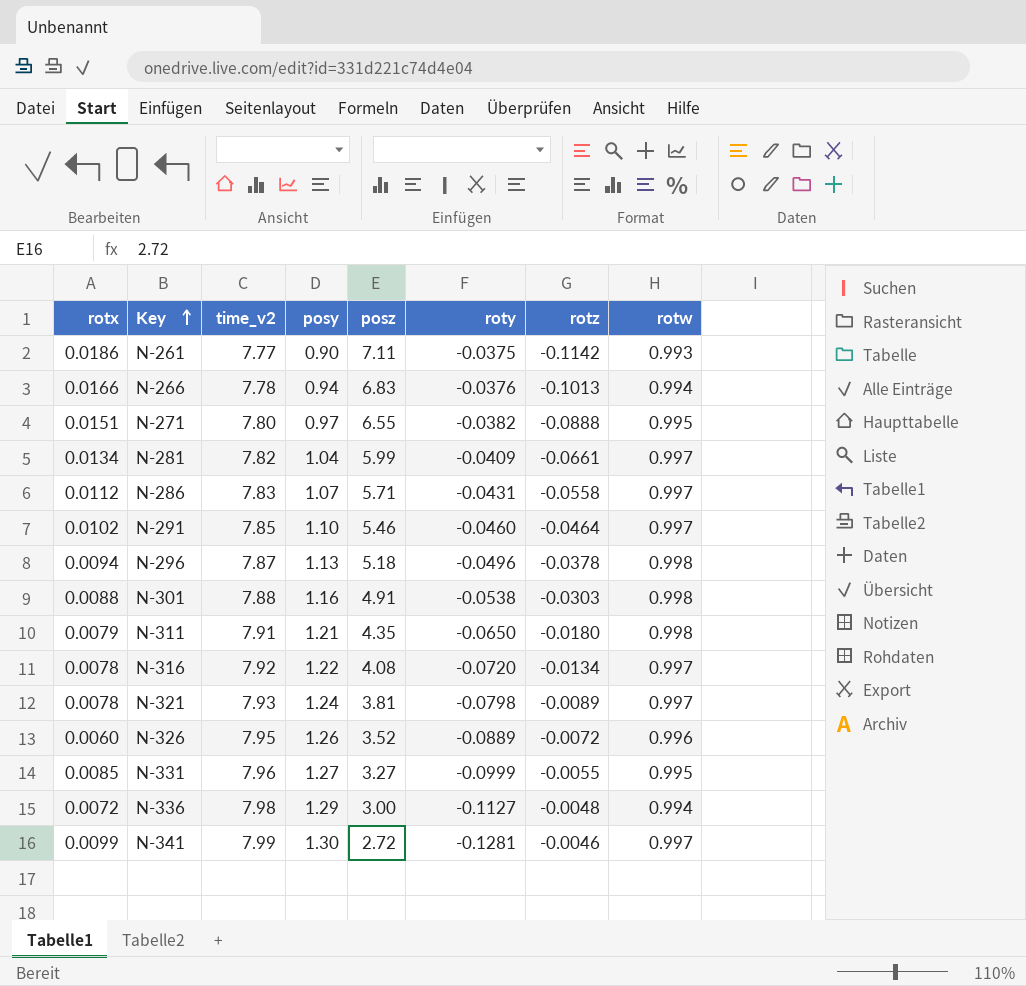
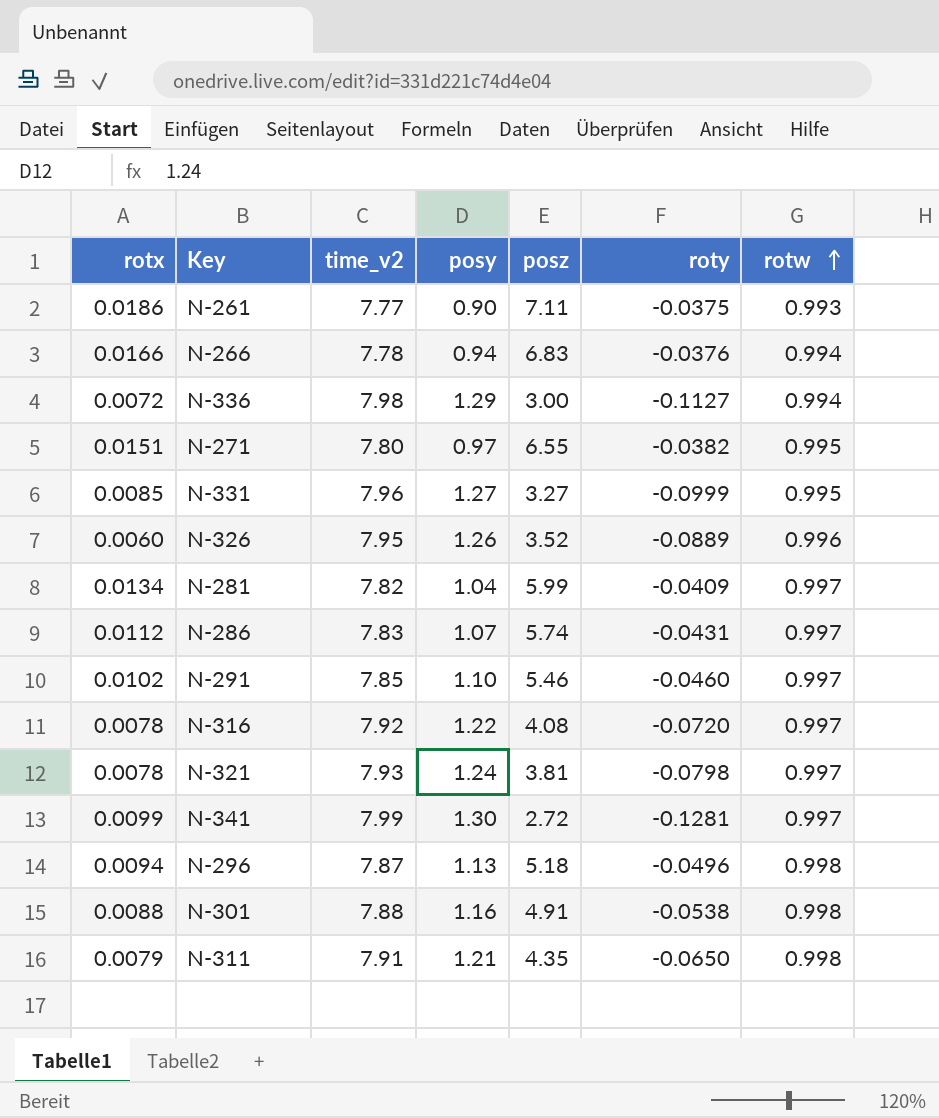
row order: Key ascending -> rotw ascending
column rotz | position: 7 -> none
N-286 | posz: 5.71 -> 5.74

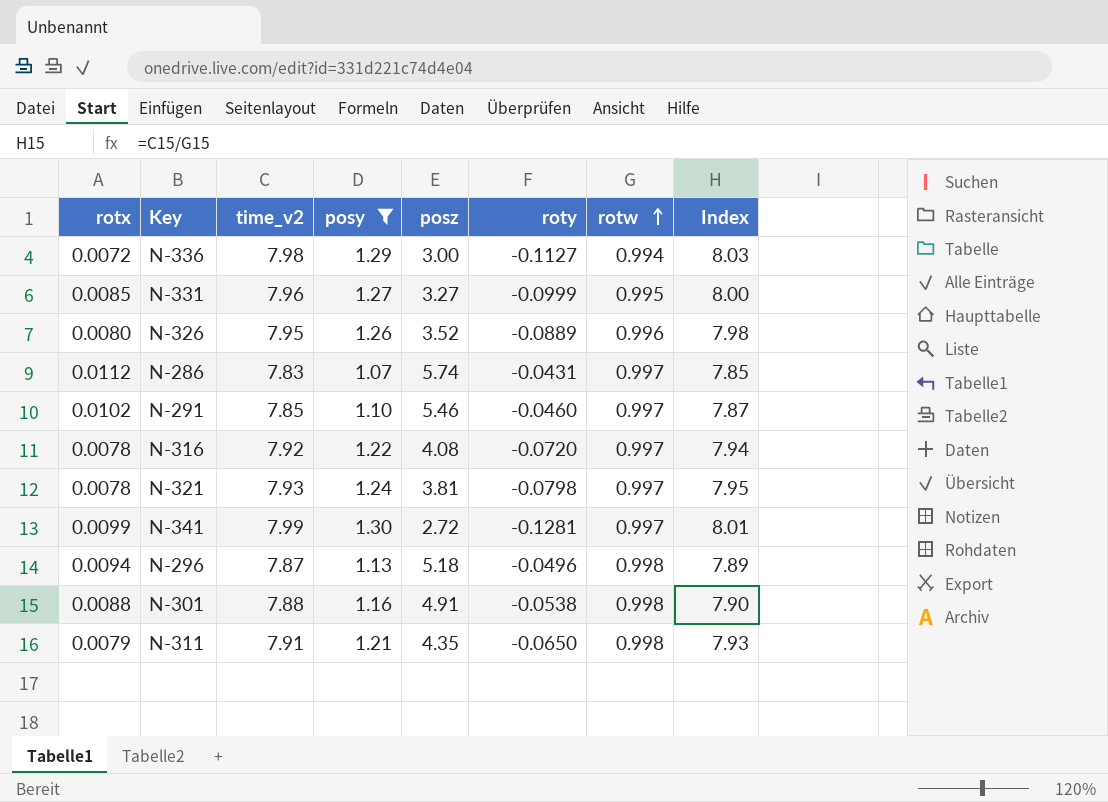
filter: none -> posy >= 1.07
column Index | formula: none -> [time_v2] / [rotw]
N-326 | rotx: 0.0060 -> 0.0080

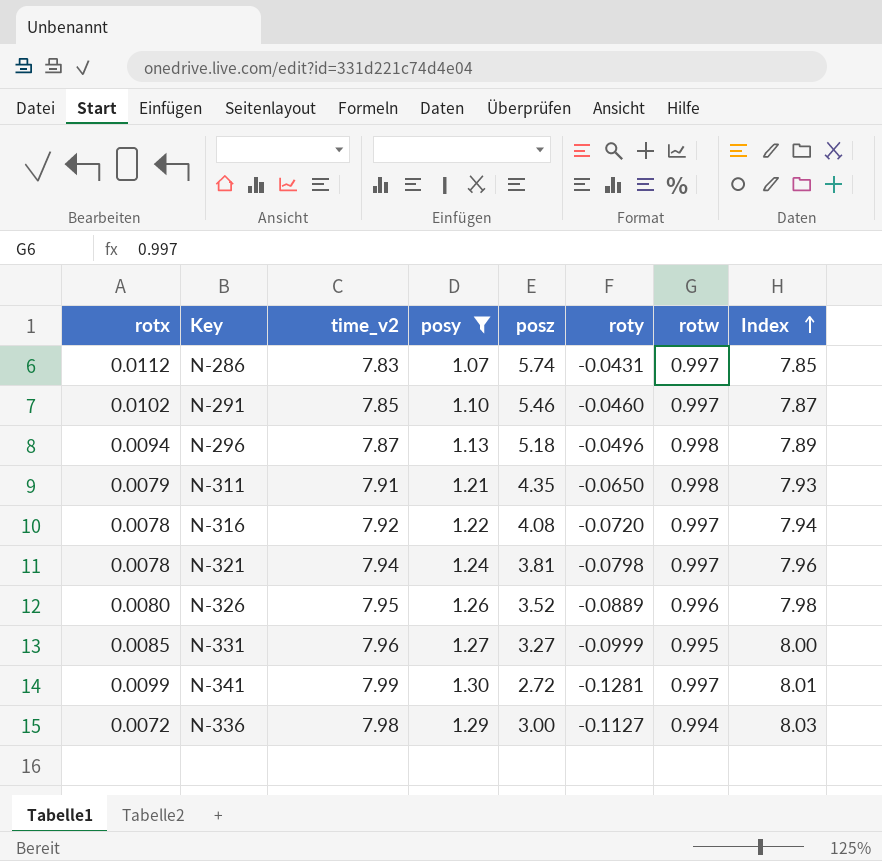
row order: rotw ascending -> Index ascending
row N-301: 0.0088 | 7.88 | 1.16 | 4.91 | -0.0538 | 0.998 | 7.90 -> none
N-321 | time_v2: 7.93 -> 7.94
N-321 | Index: 7.95 -> 7.96

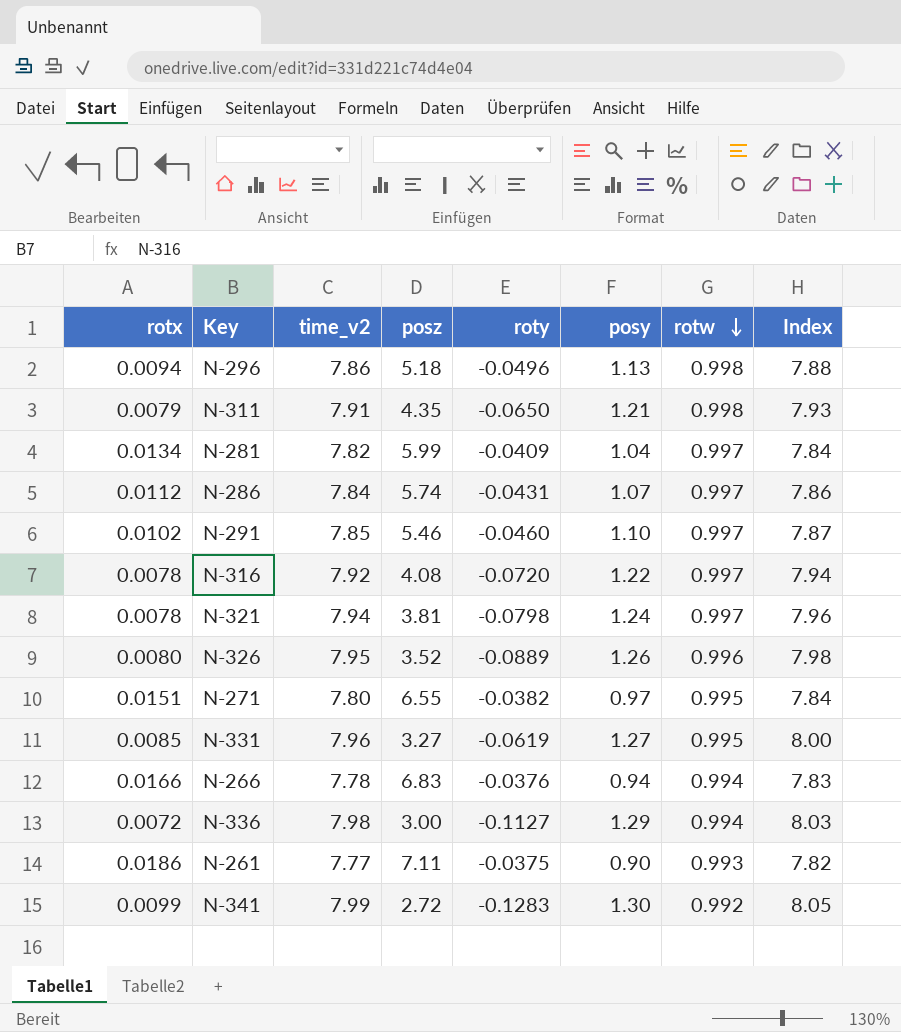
filter: posy >= 1.07 -> none
row order: Index ascending -> rotw descending
column posy | position: 4 -> 6
N-296 | time_v2: 7.87 -> 7.86
N-296 | Index: 7.89 -> 7.88
N-286 | time_v2: 7.83 -> 7.84
N-286 | Index: 7.85 -> 7.86
N-331 | roty: -0.0999 -> -0.0619
N-341 | roty: -0.1281 -> -0.1283
N-341 | rotw: 0.997 -> 0.992
N-341 | Index: 8.01 -> 8.05

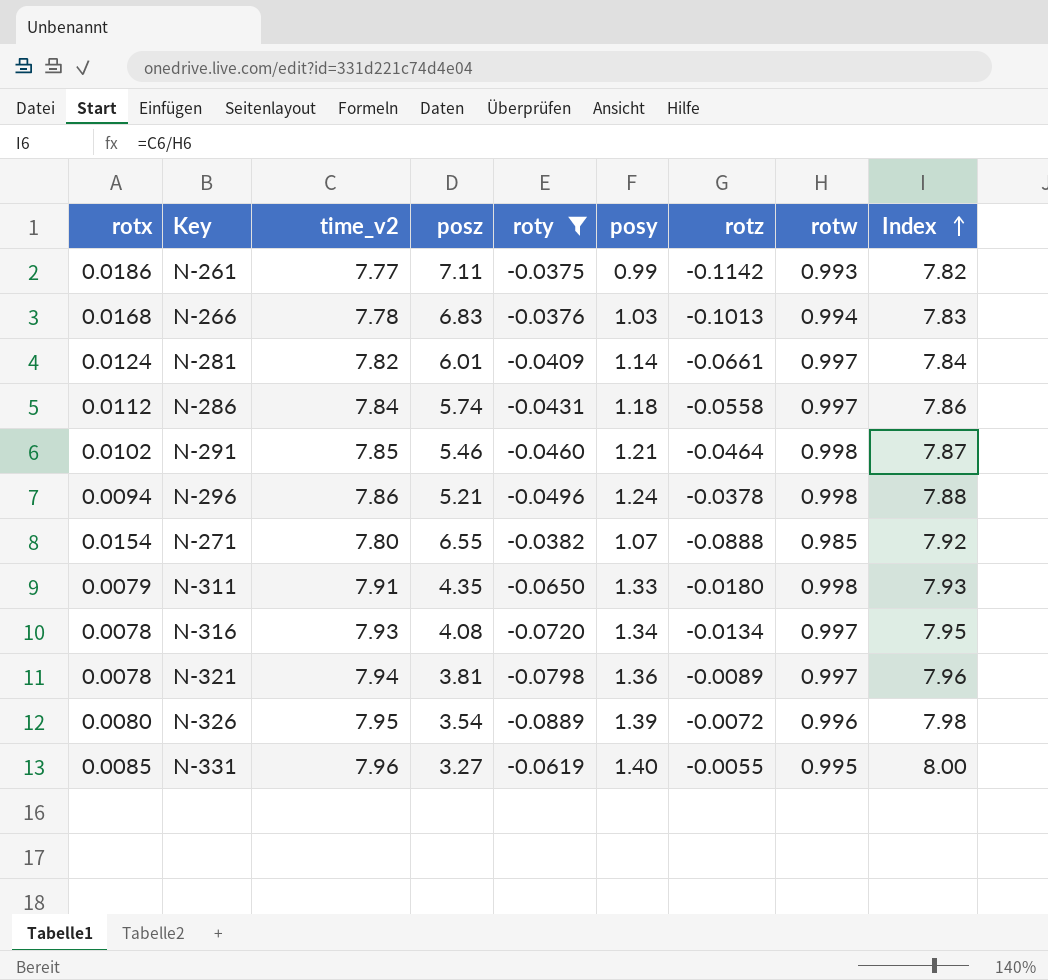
filter: none -> roty >= -0.0889
row order: rotw descending -> Index ascending
column rotz | position: none -> 7
N-261 | posy: 0.90 -> 0.99
N-266 | rotx: 0.0166 -> 0.0168
N-266 | posy: 0.94 -> 1.03
N-281 | rotx: 0.0134 -> 0.0124
N-281 | posz: 5.99 -> 6.01
N-281 | posy: 1.04 -> 1.14
N-286 | posy: 1.07 -> 1.18
N-291 | posy: 1.10 -> 1.21
N-291 | rotw: 0.997 -> 0.998
N-296 | posz: 5.18 -> 5.21
N-296 | posy: 1.13 -> 1.24
N-271 | rotx: 0.0151 -> 0.0154
N-271 | posy: 0.97 -> 1.07
N-271 | rotw: 0.995 -> 0.985
N-271 | Index: 7.84 -> 7.92
N-311 | posy: 1.21 -> 1.33
N-316 | time_v2: 7.92 -> 7.93
N-316 | posy: 1.22 -> 1.34
N-316 | Index: 7.94 -> 7.95
N-321 | posy: 1.24 -> 1.36
N-326 | posz: 3.52 -> 3.54
N-326 | posy: 1.26 -> 1.39
N-331 | posy: 1.27 -> 1.40

